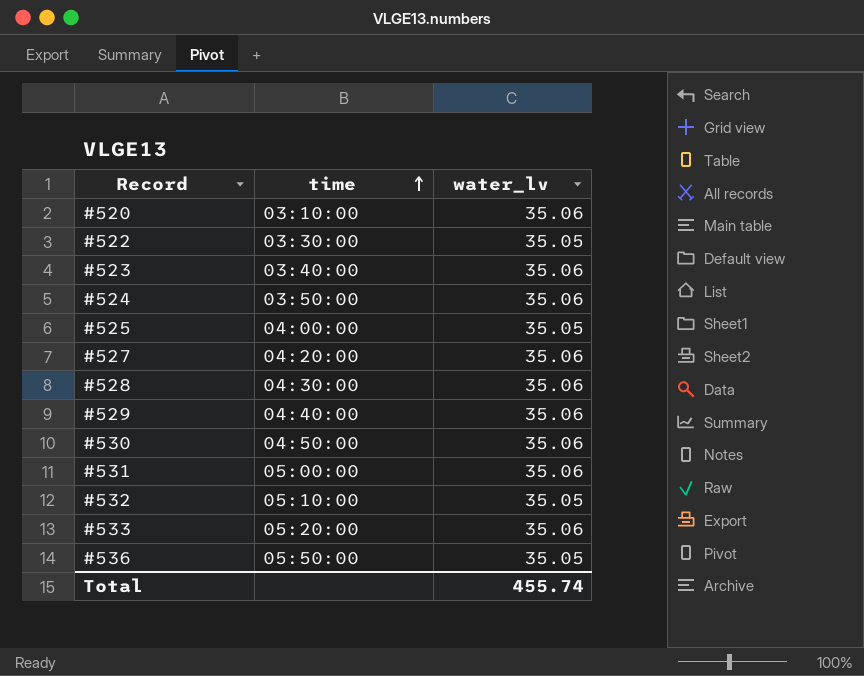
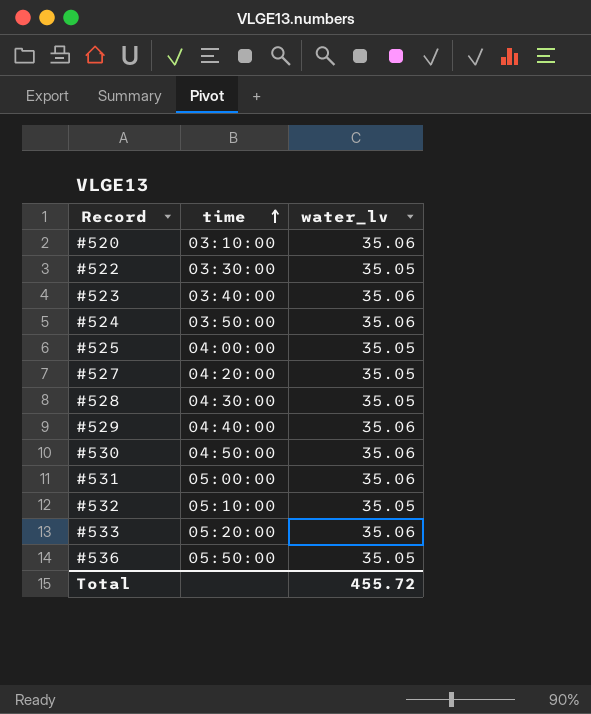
#527 | water_lv: 35.06 -> 35.05
#528 | water_lv: 35.06 -> 35.05
Total | water_lv: 455.74 -> 455.72

